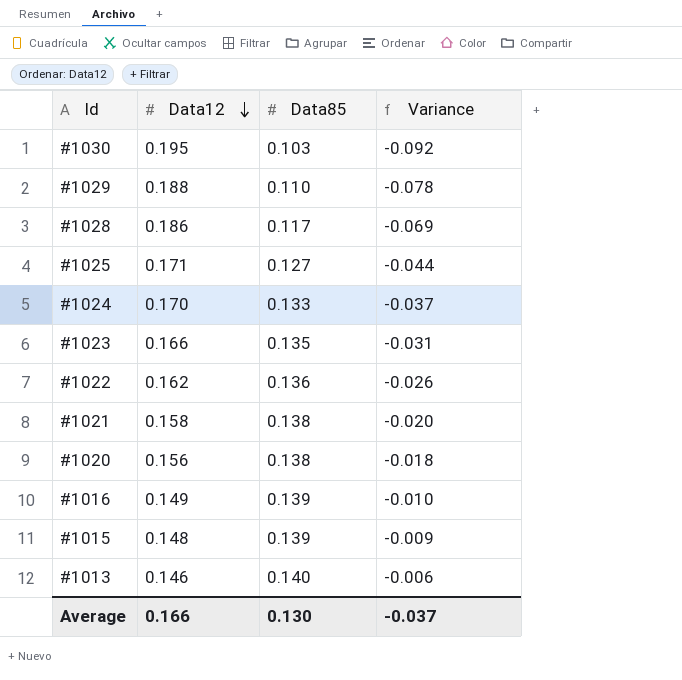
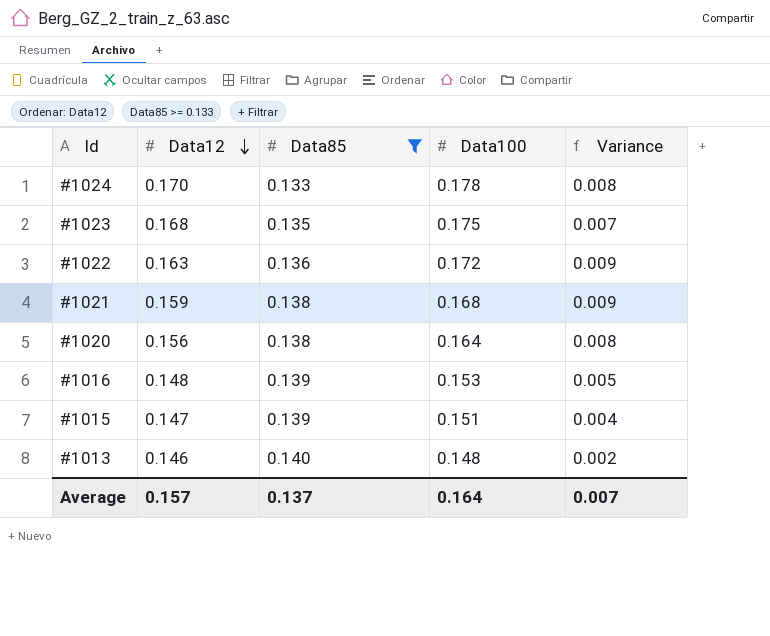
filter: none -> Data85 >= 0.133
column Data100 | position: none -> 4
column Variance | formula: [Data85] - [Data12] -> [Data100] - [Data12]
#1023 | Data12: 0.166 -> 0.168
#1022 | Data12: 0.162 -> 0.163
#1021 | Data12: 0.158 -> 0.159
#1016 | Data12: 0.149 -> 0.148
#1015 | Data12: 0.148 -> 0.147
Average | Data12: 0.166 -> 0.157
Average | Data85: 0.130 -> 0.137
Average | Variance: -0.037 -> 0.007

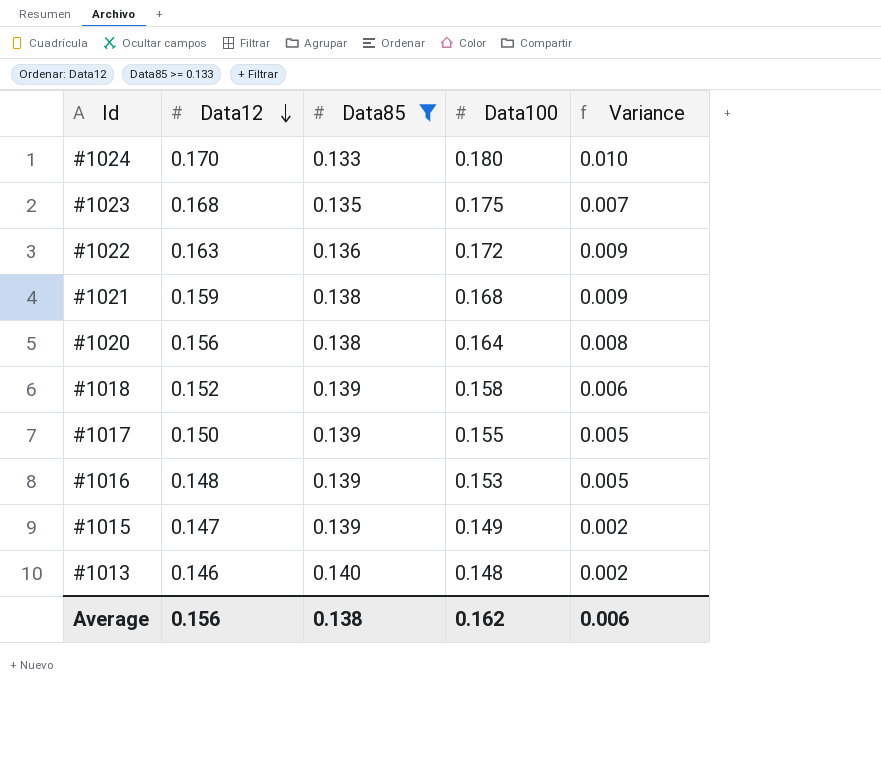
#1024 | Data100: 0.178 -> 0.180
#1024 | Variance: 0.008 -> 0.010
row #1018: none -> 0.152 | 0.139 | 0.158 | 0.006
row #1017: none -> 0.150 | 0.139 | 0.155 | 0.005
#1015 | Data100: 0.151 -> 0.149
#1015 | Variance: 0.004 -> 0.002
Average | Data12: 0.157 -> 0.156
Average | Data85: 0.137 -> 0.138
Average | Data100: 0.164 -> 0.162
Average | Variance: 0.007 -> 0.006

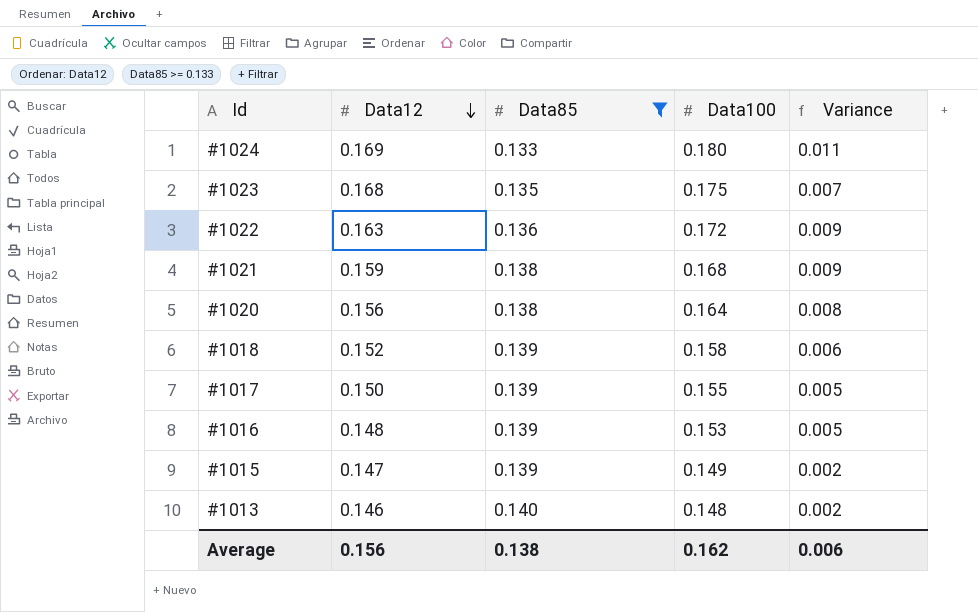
#1024 | Data12: 0.170 -> 0.169
#1024 | Variance: 0.010 -> 0.011

